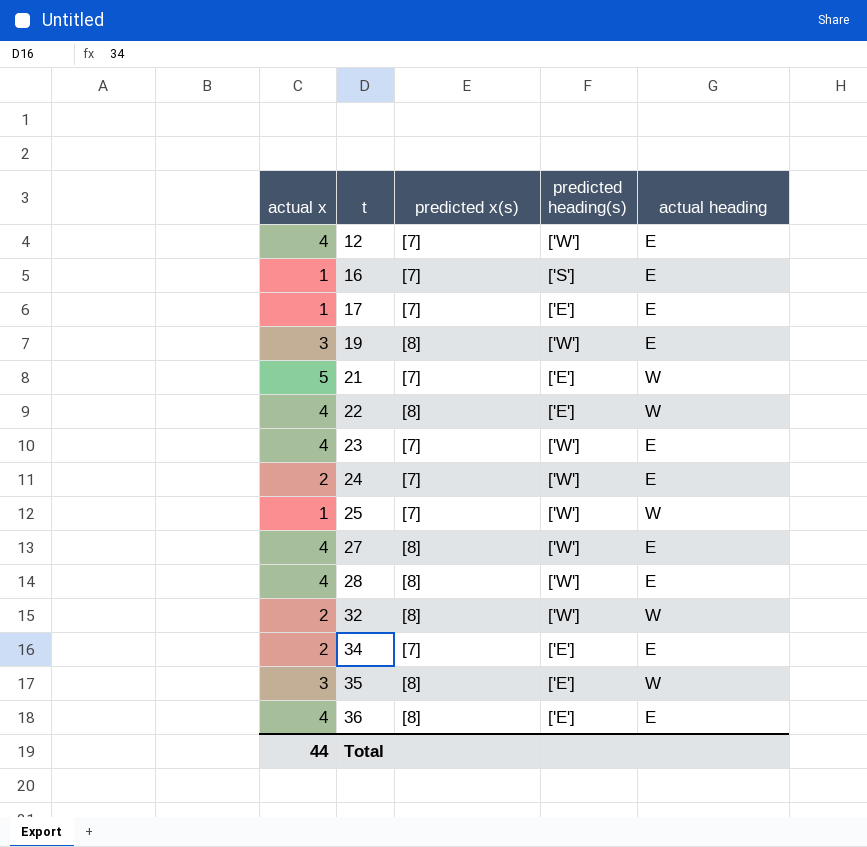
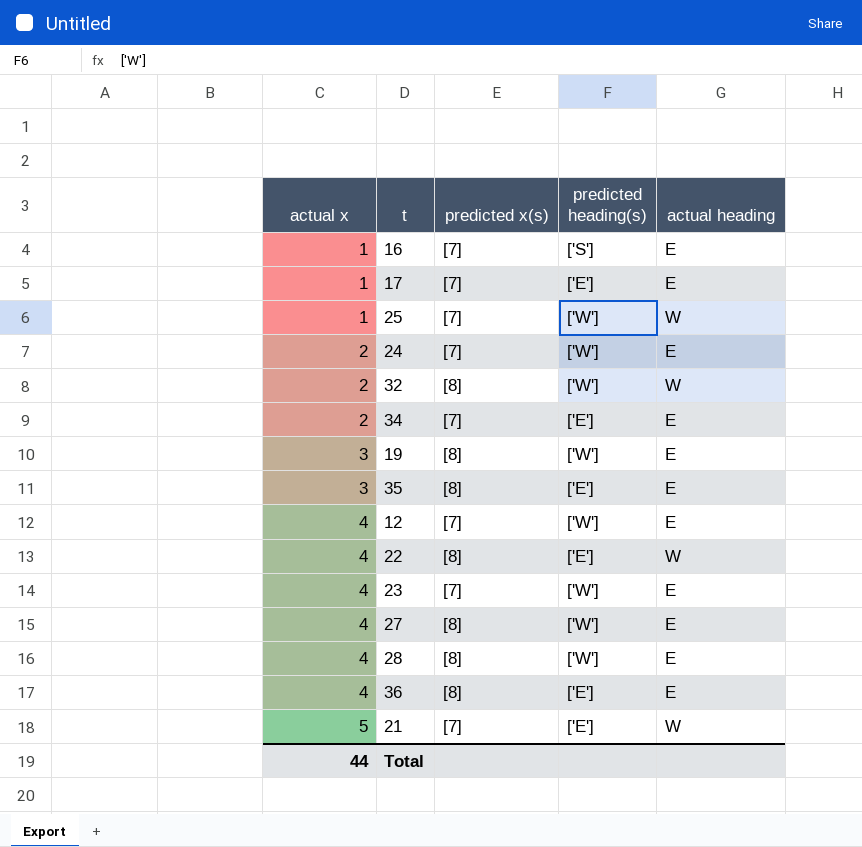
row order: t ascending -> actual x ascending
35 | actual heading: W -> E

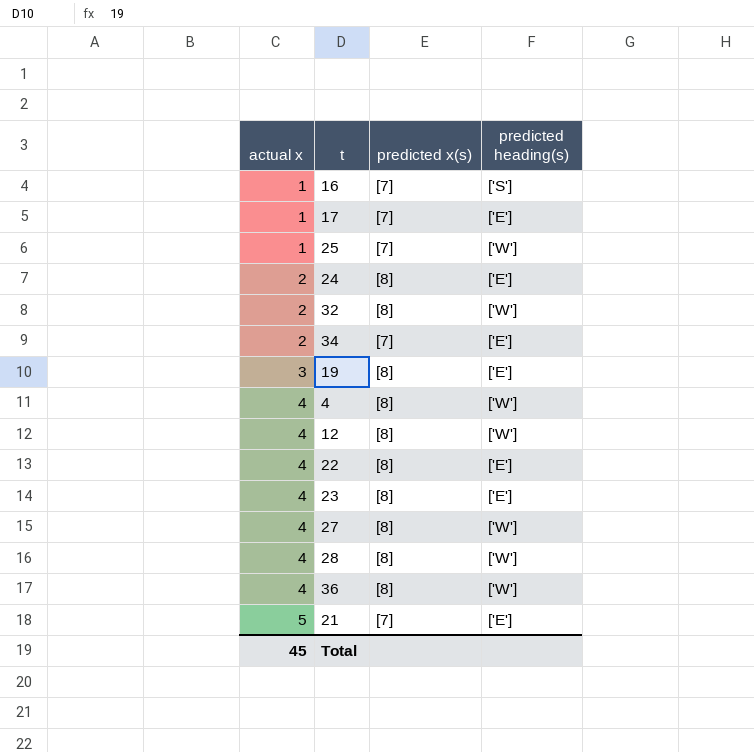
column actual heading | position: 5 -> none
row 35: 3 | [8] | ['E'] | E -> none
24 | predicted x(s): [7] -> [8]
24 | predicted heading(s): ['W'] -> ['E']
19 | predicted heading(s): ['W'] -> ['E']
row 4: none -> 4 | [8] | ['W']
12 | predicted x(s): [7] -> [8]
23 | predicted x(s): [7] -> [8]
23 | predicted heading(s): ['W'] -> ['E']
36 | predicted heading(s): ['E'] -> ['W']
Total | actual x: 44 -> 45

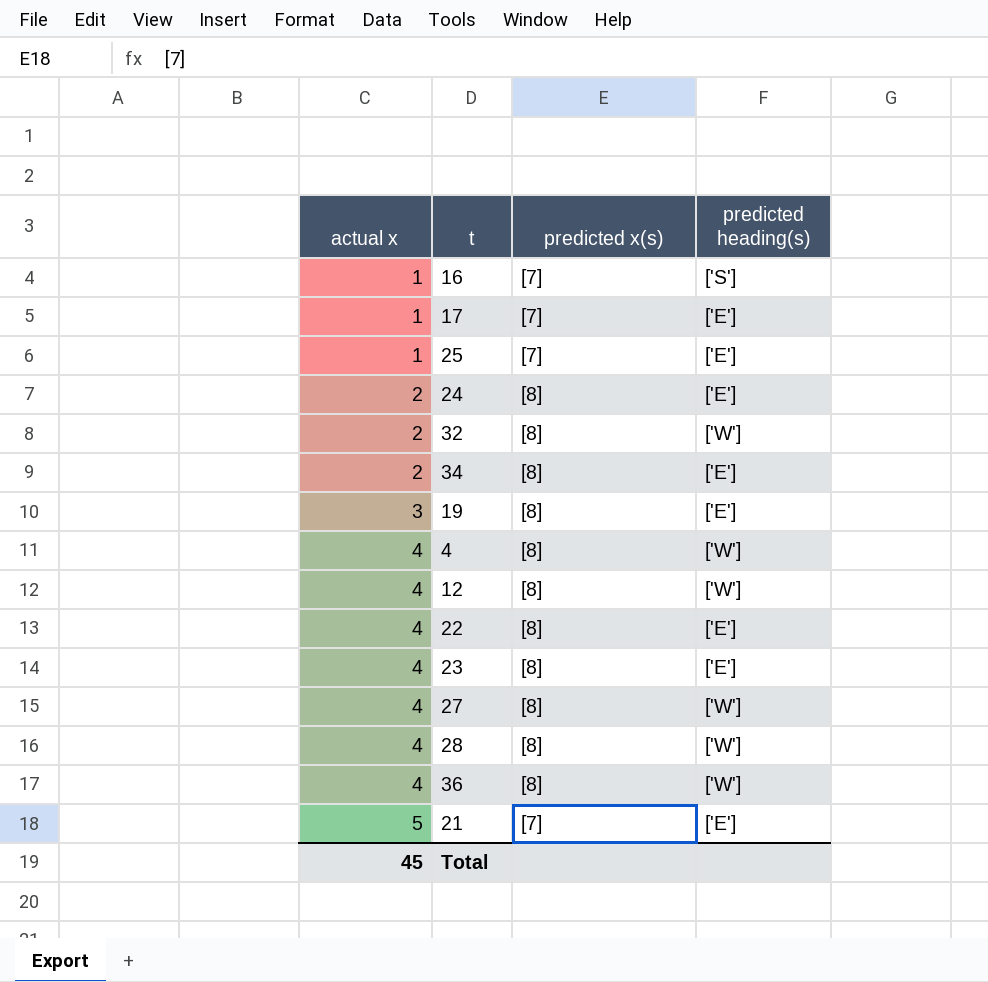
25 | predicted heading(s): ['W'] -> ['E']
34 | predicted x(s): [7] -> [8]

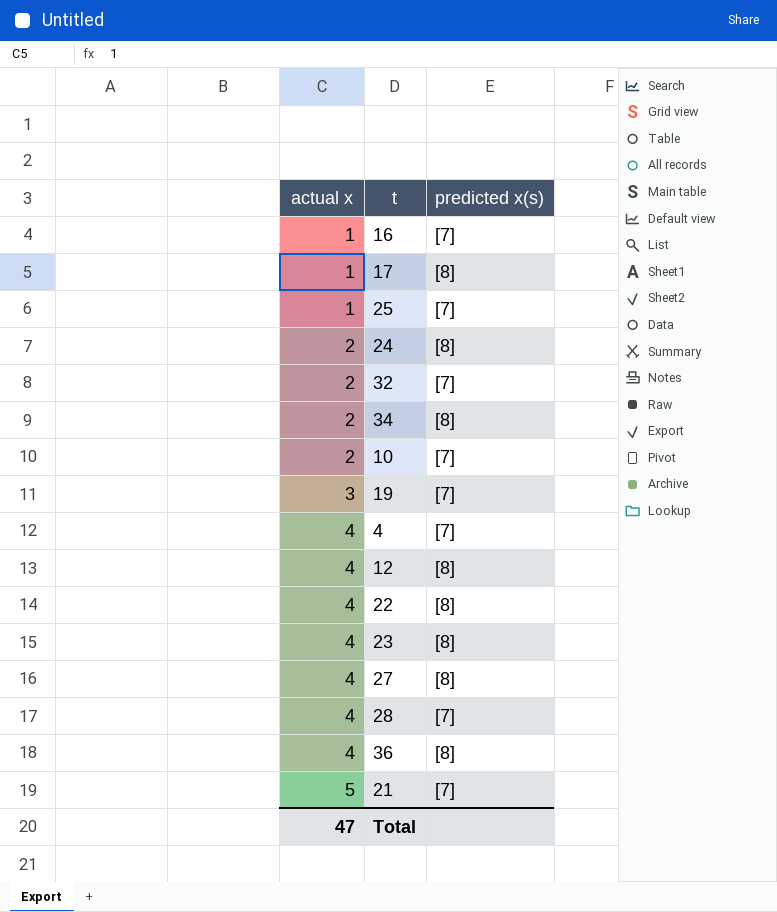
column predicted heading(s) | position: 4 -> none
17 | predicted x(s): [7] -> [8]
32 | predicted x(s): [8] -> [7]
row 10: none -> 2 | [7]
19 | predicted x(s): [8] -> [7]
4 | predicted x(s): [8] -> [7]
28 | predicted x(s): [8] -> [7]
Total | actual x: 45 -> 47

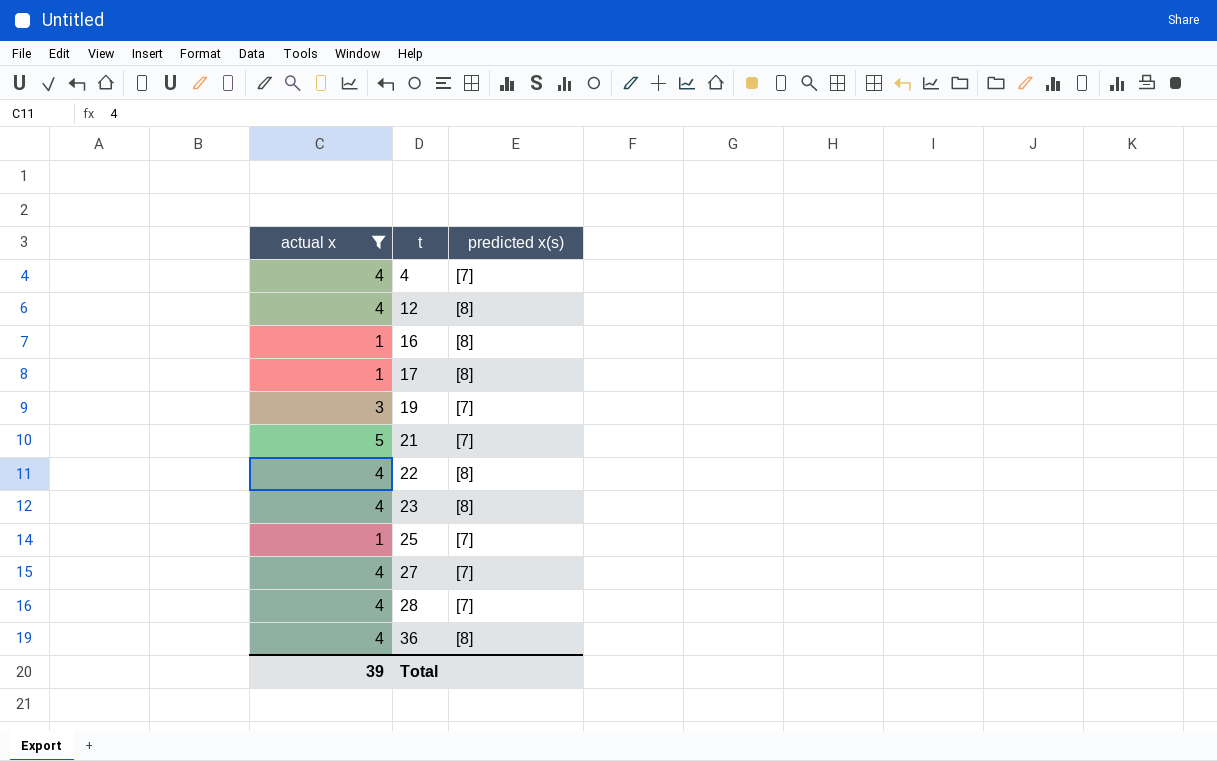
filter: none -> actual x != 2
row order: actual x ascending -> t ascending
16 | predicted x(s): [7] -> [8]
27 | predicted x(s): [8] -> [7]
Total | actual x: 47 -> 39

